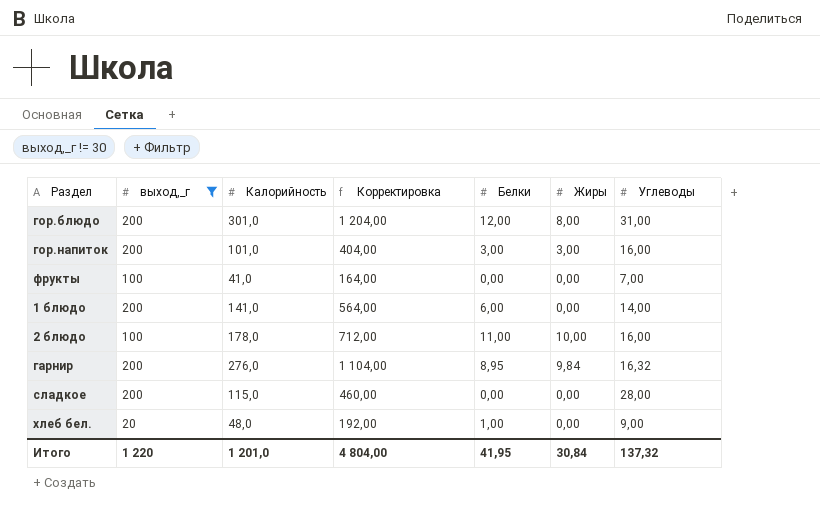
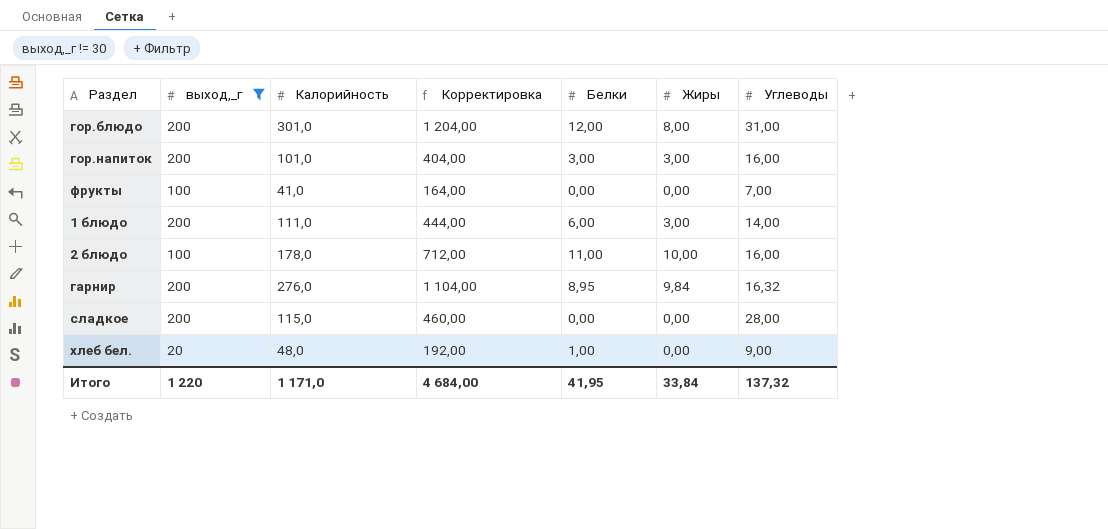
1 блюдо | Калорийность: 141,0 -> 111,0
1 блюдо | Корректировка: 564,00 -> 444,00
1 блюдо | Жиры: 0,00 -> 3,00
Итого | Калорийность: 1 201,0 -> 1 171,0
Итого | Корректировка: 4 804,00 -> 4 684,00
Итого | Жиры: 30,84 -> 33,84

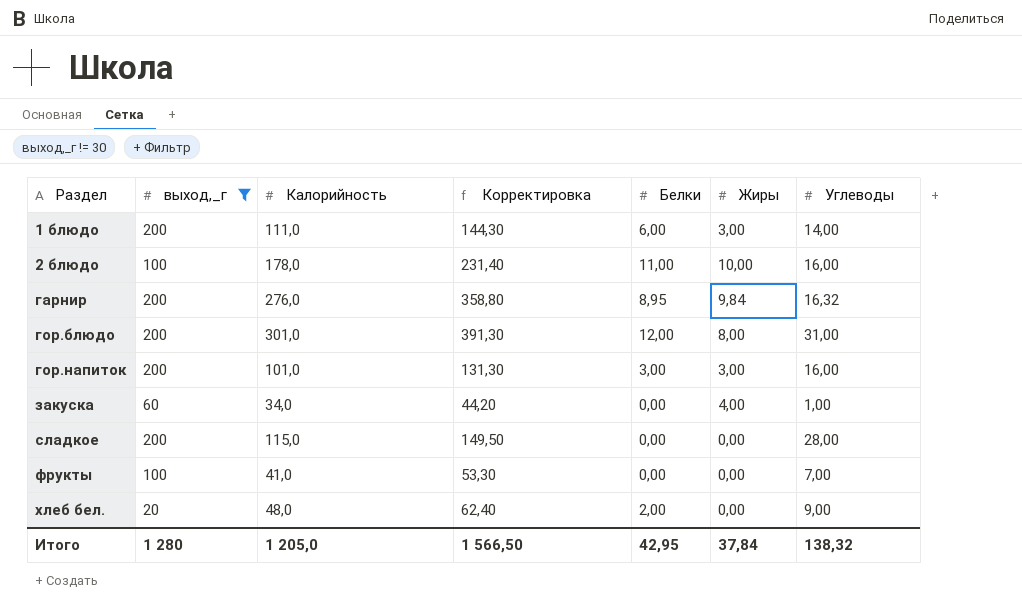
row order: none -> Раздел ascending
column Корректировка | formula: [Калорийность] * 4 -> [Калорийность] * 1,3
row закуска: none -> 60 | 34,0 | 44,20 | 0,00 | 4,00 | 1,00
хлеб бел. | Белки: 1,00 -> 2,00
Итого | выход,_г: 1 220 -> 1 280
Итого | Калорийность: 1 171,0 -> 1 205,0
Итого | Корректировка: 4 684,00 -> 1 566,50
Итого | Белки: 41,95 -> 42,95
Итого | Жиры: 33,84 -> 37,84
Итого | Углеводы: 137,32 -> 138,32

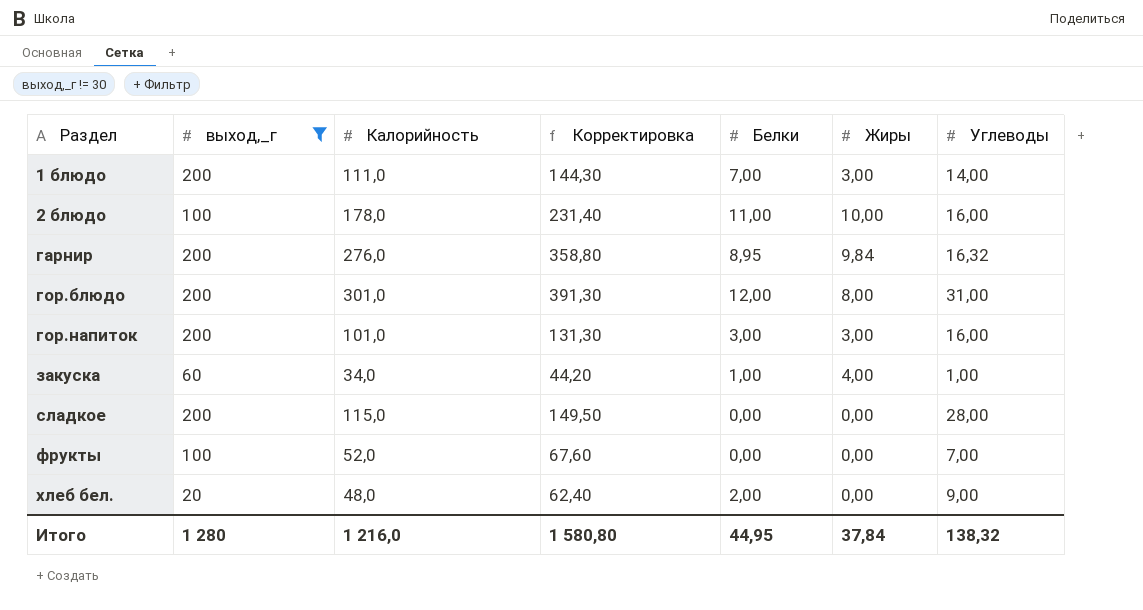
1 блюдо | Белки: 6,00 -> 7,00
закуска | Белки: 0,00 -> 1,00
фрукты | Калорийность: 41,0 -> 52,0
фрукты | Корректировка: 53,30 -> 67,60
Итого | Калорийность: 1 205,0 -> 1 216,0
Итого | Корректировка: 1 566,50 -> 1 580,80
Итого | Белки: 42,95 -> 44,95

